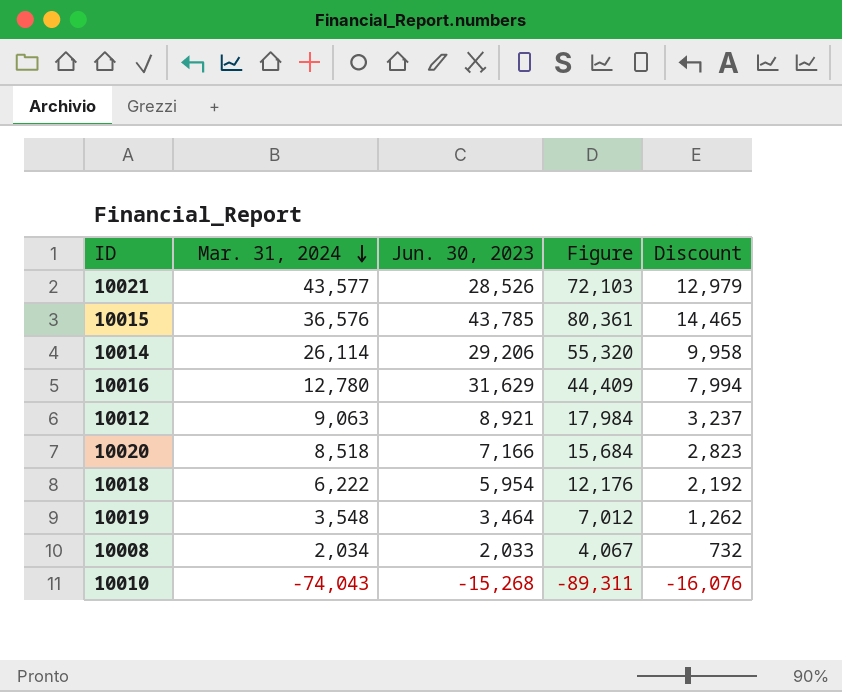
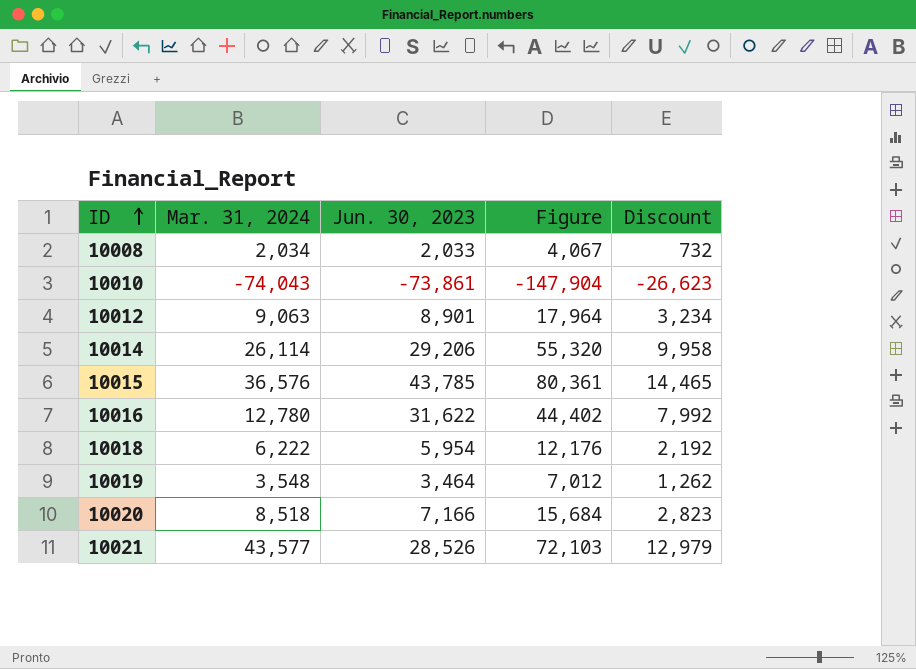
row order: Mar. 31, 2024 descending -> ID ascending
10010 | Jun. 30, 2023: -15,268 -> -73,861
10010 | Figure: -89,311 -> -147,904
10010 | Discount: -16,076 -> -26,623
10012 | Jun. 30, 2023: 8,921 -> 8,901
10012 | Figure: 17,984 -> 17,964
10012 | Discount: 3,237 -> 3,234
10016 | Jun. 30, 2023: 31,629 -> 31,622
10016 | Figure: 44,409 -> 44,402
10016 | Discount: 7,994 -> 7,992

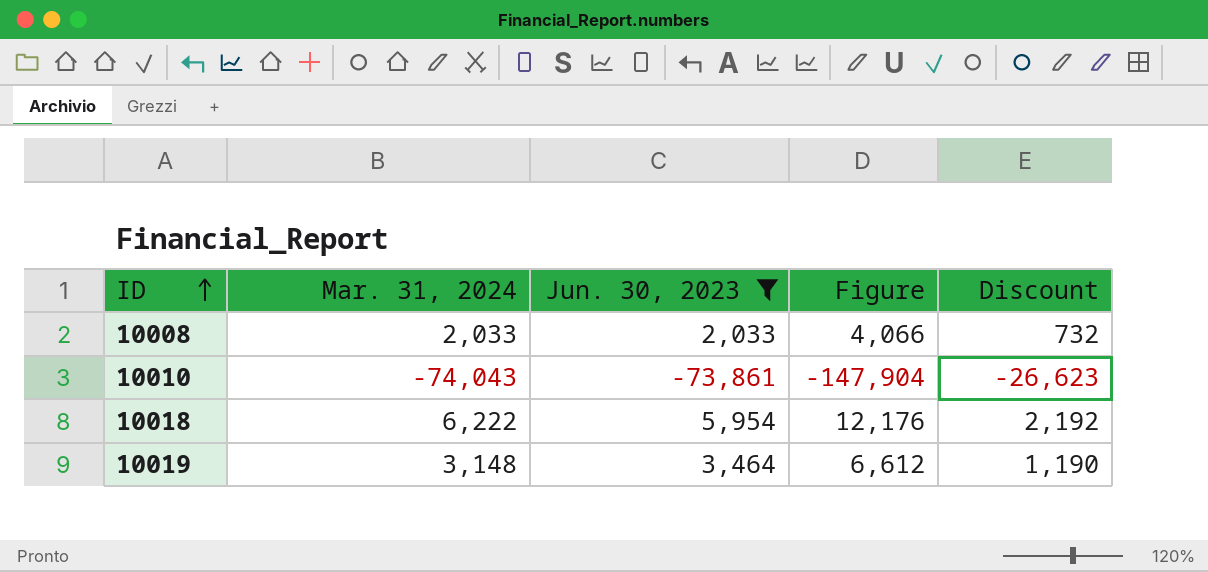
filter: none -> Jun. 30, 2023 <= 5,954
10008 | Mar. 31, 2024: 2,034 -> 2,033
10008 | Figure: 4,067 -> 4,066
10019 | Mar. 31, 2024: 3,548 -> 3,148
10019 | Figure: 7,012 -> 6,612
10019 | Discount: 1,262 -> 1,190

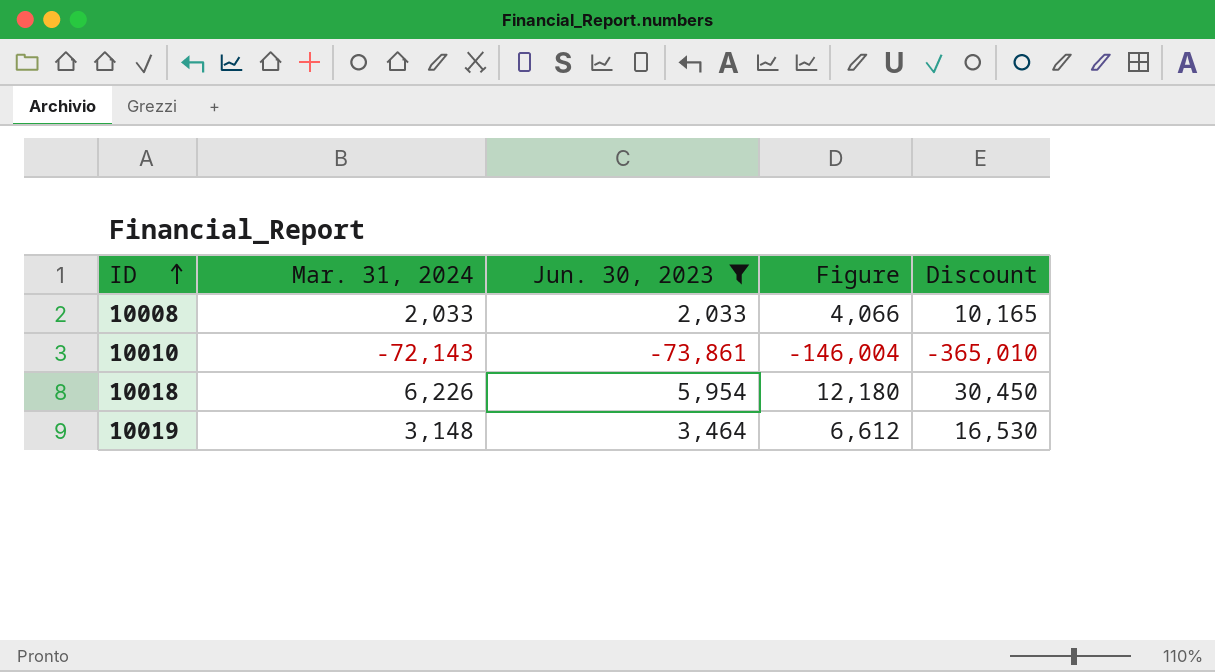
column Discount | formula: [Figure] * 0.18 -> [Figure] * 2.5
10010 | Mar. 31, 2024: -74,043 -> -72,143
10010 | Figure: -147,904 -> -146,004
10018 | Mar. 31, 2024: 6,222 -> 6,226
10018 | Figure: 12,176 -> 12,180

